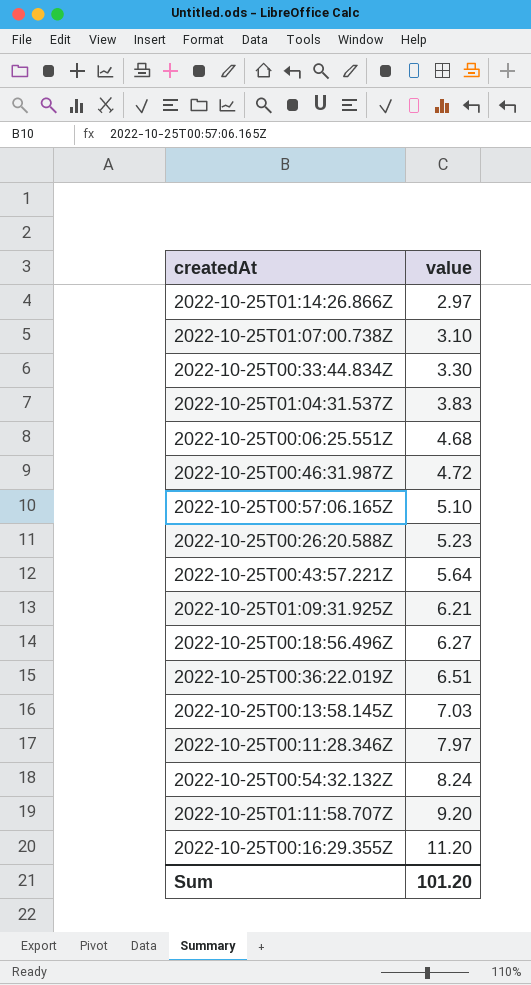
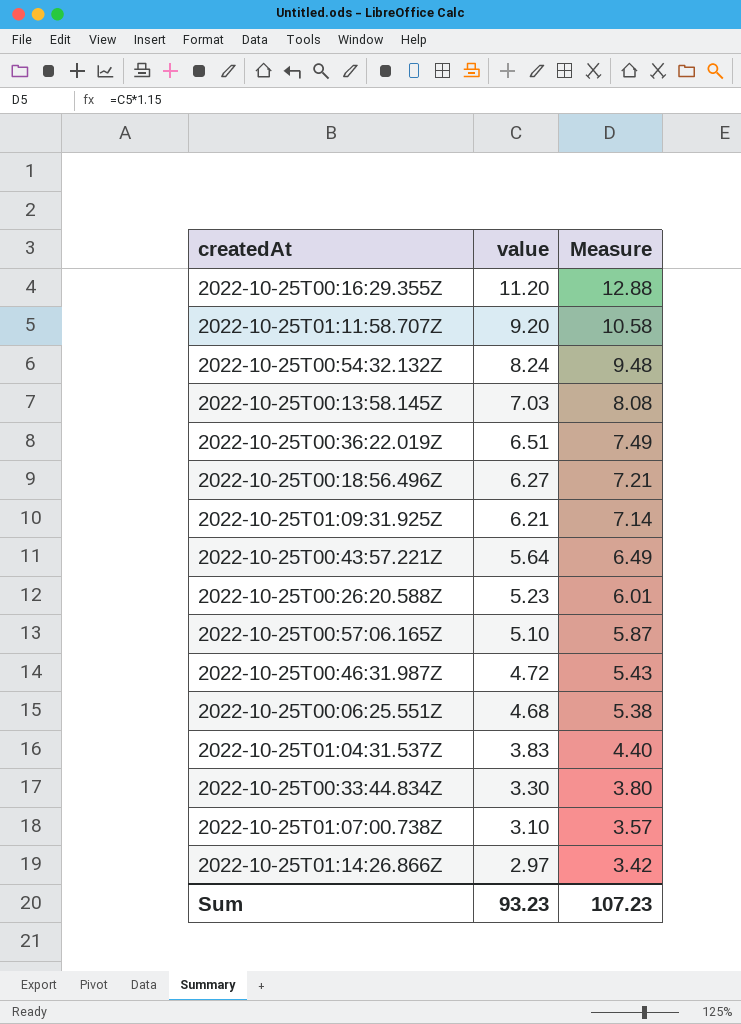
row order: value ascending -> value descending
column Measure | formula: none -> [value] * 1.15
row 2022-10-25T00:11:28.346Z: 7.97 -> none
Sum | value: 101.20 -> 93.23

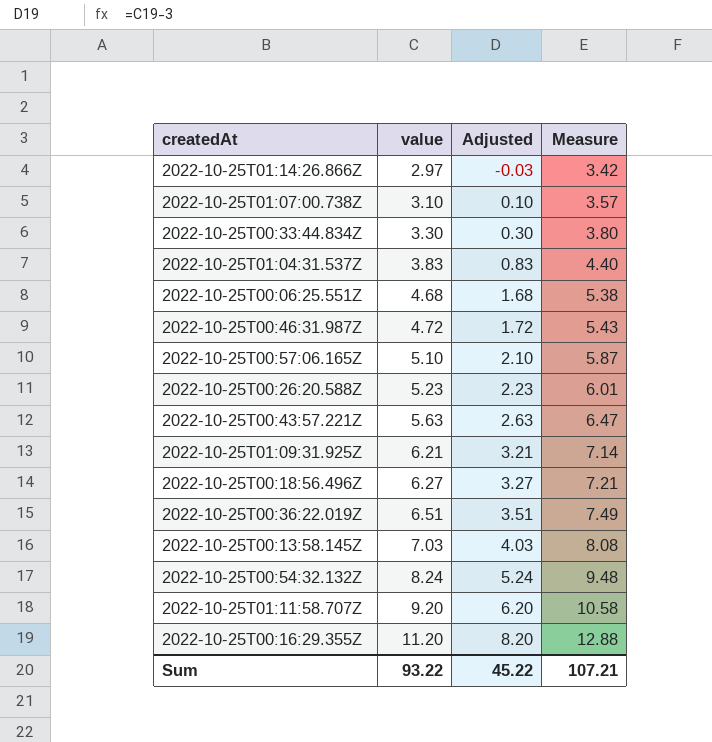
row order: value descending -> value ascending
column Adjusted | formula: none -> [value] - 3
2022-10-25T00:43:57.221Z | value: 5.64 -> 5.63
2022-10-25T00:43:57.221Z | Measure: 6.49 -> 6.47
Sum | value: 93.23 -> 93.22
Sum | Measure: 107.23 -> 107.21

